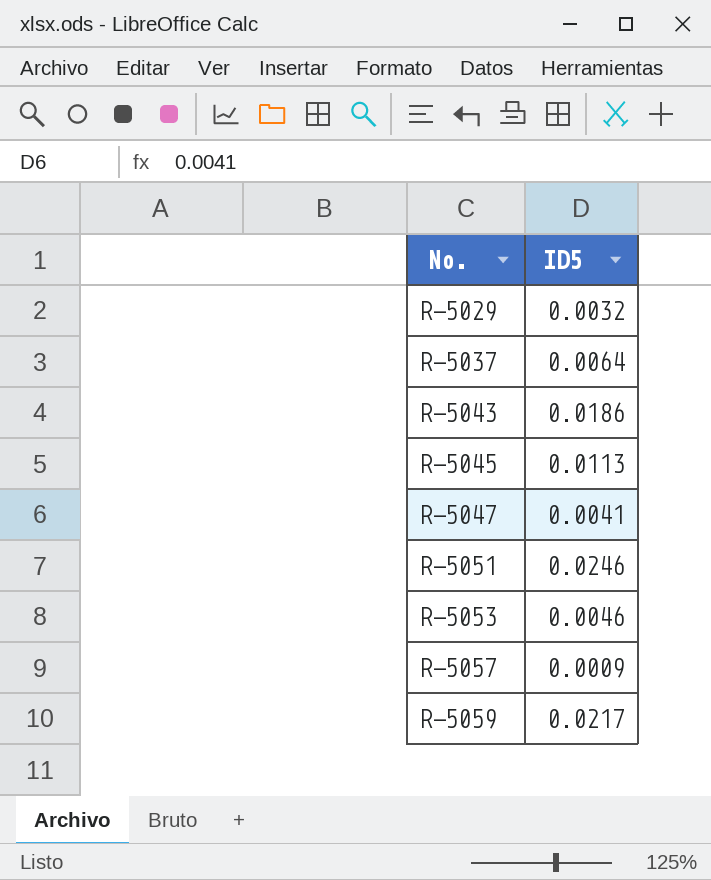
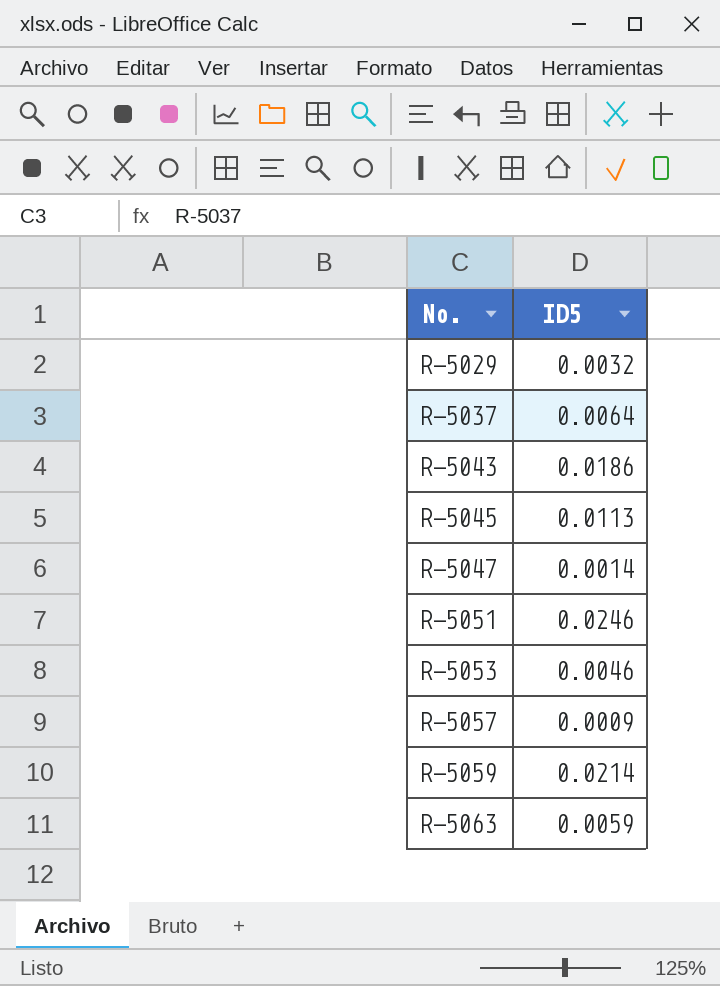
R-5047 | ID5: 0.0041 -> 0.0014
R-5059 | ID5: 0.0217 -> 0.0214
row R-5063: none -> 0.0059

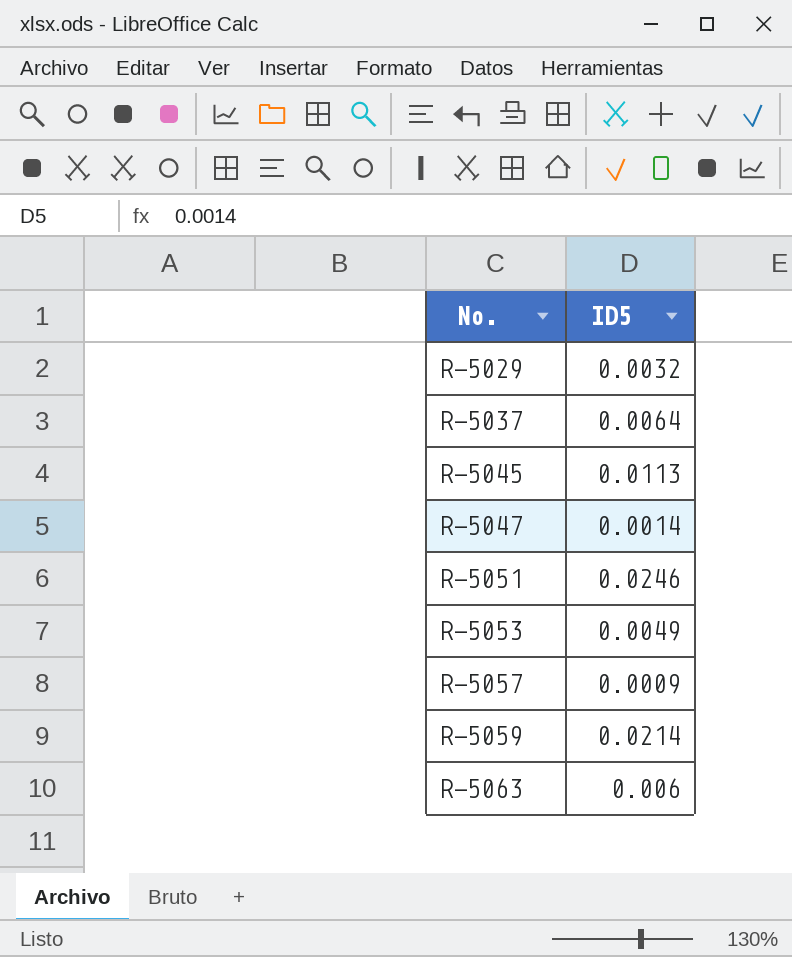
row R-5043: 0.0186 -> none
R-5053 | ID5: 0.0046 -> 0.0049
R-5063 | ID5: 0.0059 -> 0.006

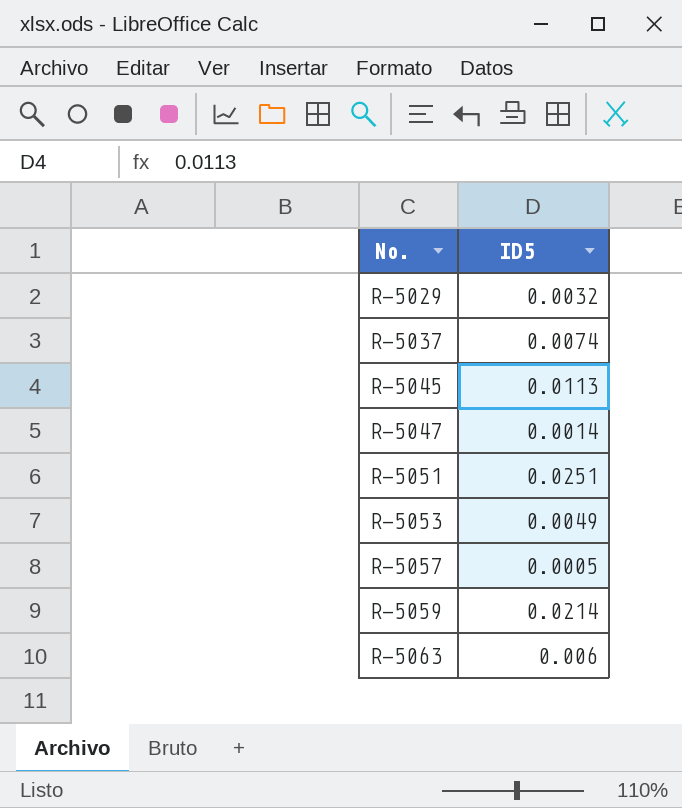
R-5037 | ID5: 0.0064 -> 0.0074
R-5051 | ID5: 0.0246 -> 0.0251
R-5057 | ID5: 0.0009 -> 0.0005

